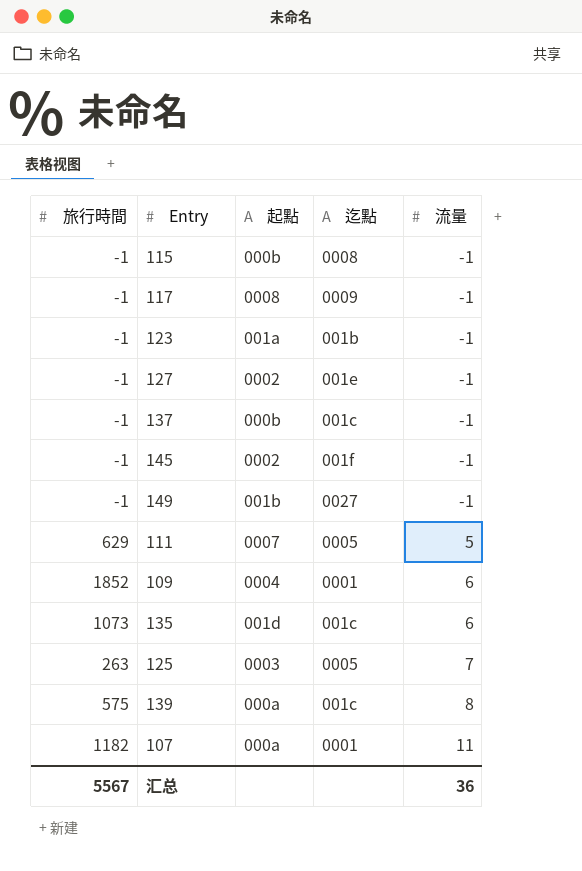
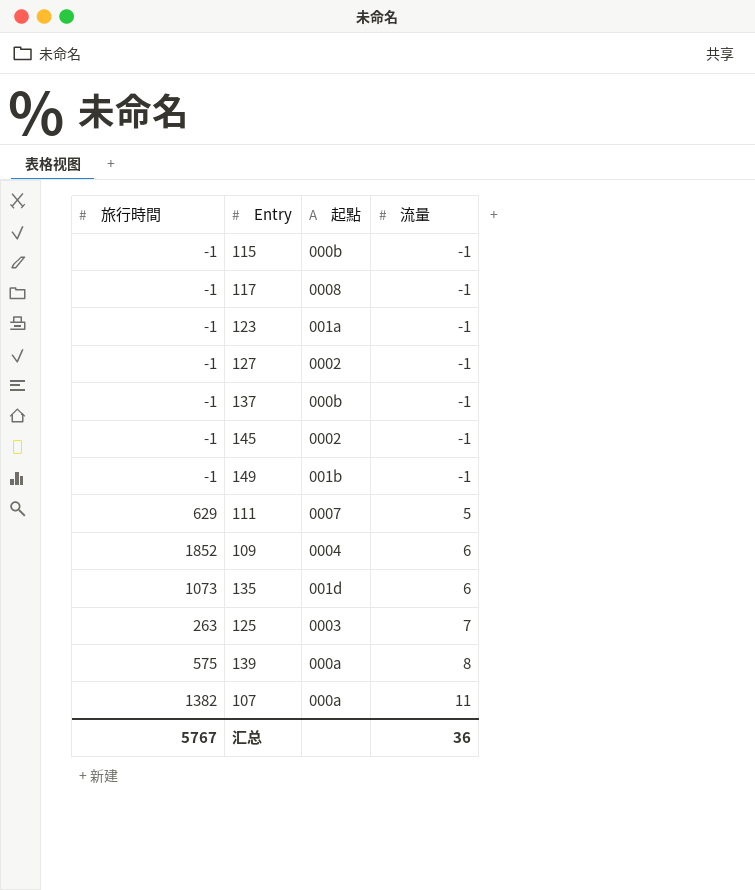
column 迄點 | position: 4 -> none
107 | 旅行時間: 1182 -> 1382
汇总 | 旅行時間: 5567 -> 5767

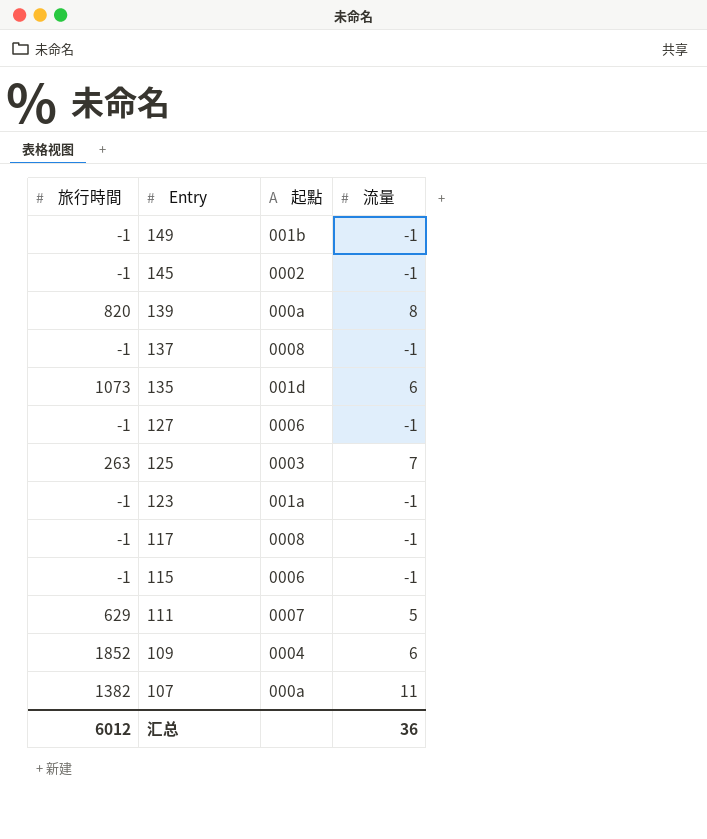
row order: 流量 ascending -> Entry descending
139 | 旅行時間: 575 -> 820
137 | 起點: 000b -> 0008
127 | 起點: 0002 -> 0006
115 | 起點: 000b -> 0006
汇总 | 旅行時間: 5767 -> 6012

